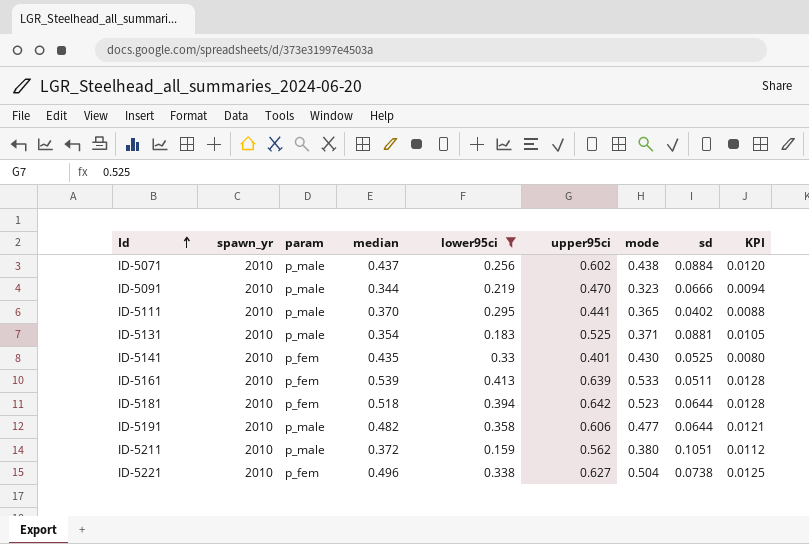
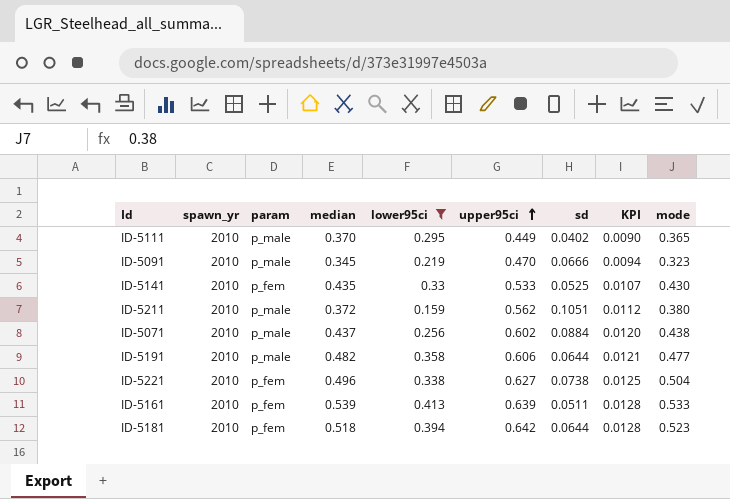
row order: Id ascending -> upper95ci ascending
column mode | position: 7 -> 9
row ID-5131: 2010 | p_male | 0.354 | 0.183 | 0.525 | 0.371 | 0.0881 | 0.0105 -> none
ID-5111 | upper95ci: 0.441 -> 0.449
ID-5111 | KPI: 0.0088 -> 0.0090
ID-5091 | median: 0.344 -> 0.345
ID-5141 | upper95ci: 0.401 -> 0.533
ID-5141 | KPI: 0.0080 -> 0.0107

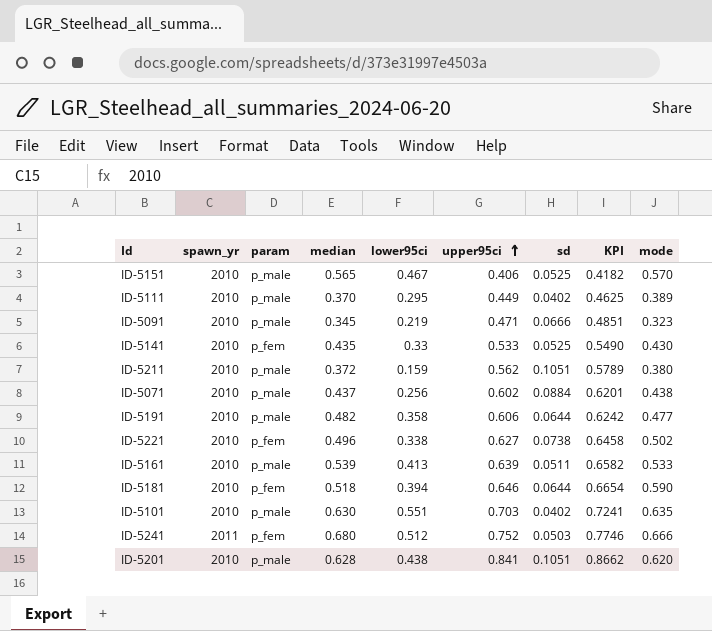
filter: lower95ci <= 0.413 -> none
column KPI | formula: [upper95ci] * 0.02 -> [upper95ci] * 1.03
ID-5111 | mode: 0.365 -> 0.389
ID-5091 | upper95ci: 0.470 -> 0.471
ID-5221 | mode: 0.504 -> 0.502
ID-5161 | param: p_fem -> p_male
ID-5181 | upper95ci: 0.642 -> 0.646
ID-5181 | mode: 0.523 -> 0.590

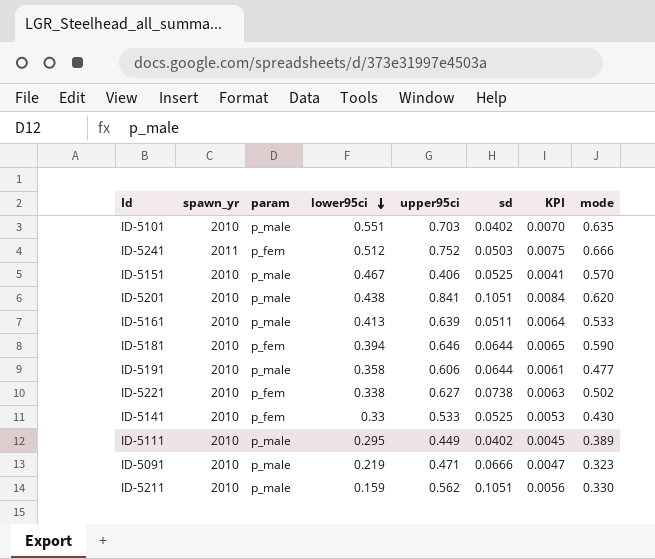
row order: upper95ci ascending -> lower95ci descending
column median | position: 4 -> none
column KPI | formula: [upper95ci] * 1.03 -> [upper95ci] * 0.01
row ID-5071: 2010 | p_male | 0.437 | 0.256 | 0.602 | 0.0884 | 0.6201 | 0.438 -> none
ID-5211 | mode: 0.380 -> 0.330

